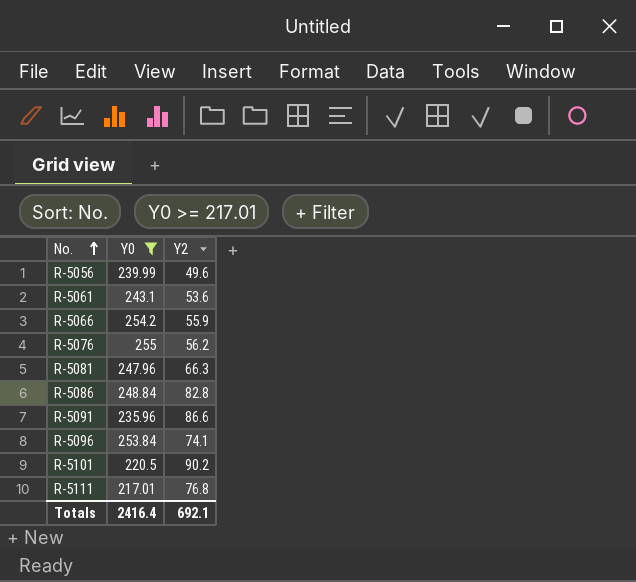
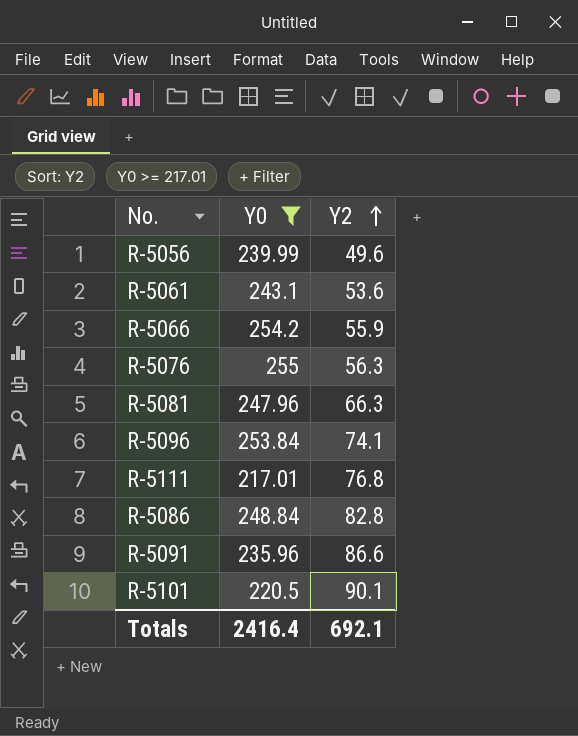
row order: No. ascending -> Y2 ascending
R-5076 | Y2: 56.2 -> 56.3
R-5101 | Y2: 90.2 -> 90.1

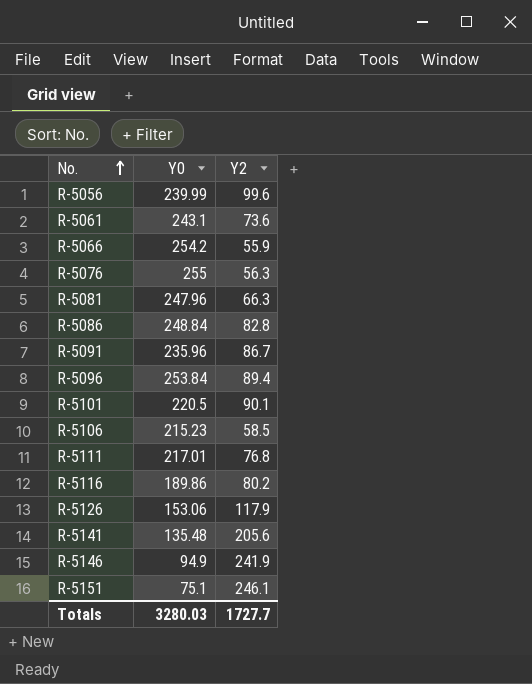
filter: Y0 >= 217.01 -> none
row order: Y2 ascending -> No. ascending
R-5056 | Y2: 49.6 -> 99.6
R-5061 | Y2: 53.6 -> 73.6
R-5091 | Y2: 86.6 -> 86.7
R-5096 | Y2: 74.1 -> 89.4
Totals | Y0: 2416.4 -> 3280.03
Totals | Y2: 692.1 -> 1727.7

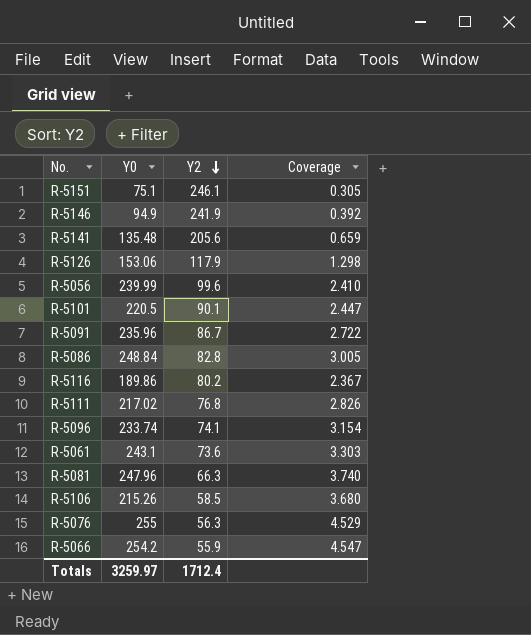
row order: No. ascending -> Y2 descending
column Coverage | formula: none -> [Y0] / [Y2]
R-5111 | Y0: 217.01 -> 217.02
R-5096 | Y0: 253.84 -> 233.74
R-5096 | Y2: 89.4 -> 74.1
R-5106 | Y0: 215.23 -> 215.26
Totals | Y0: 3280.03 -> 3259.97
Totals | Y2: 1727.7 -> 1712.4

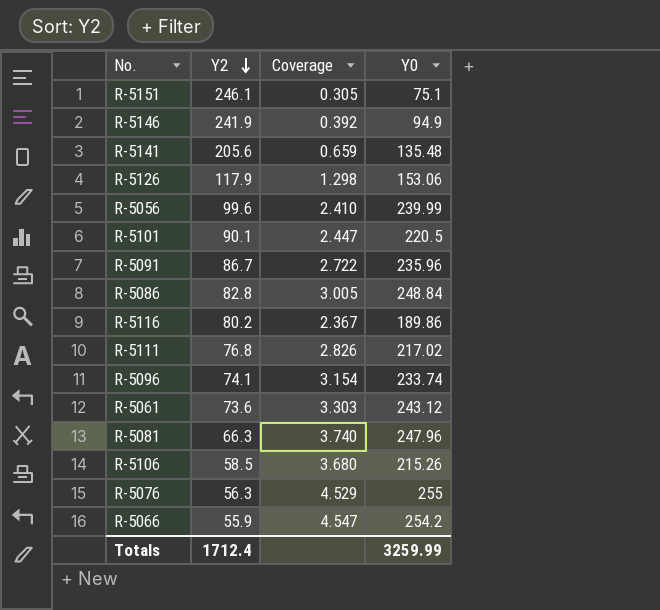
column Y0 | position: 2 -> 4
R-5061 | Y0: 243.1 -> 243.12
Totals | Y0: 3259.97 -> 3259.99

